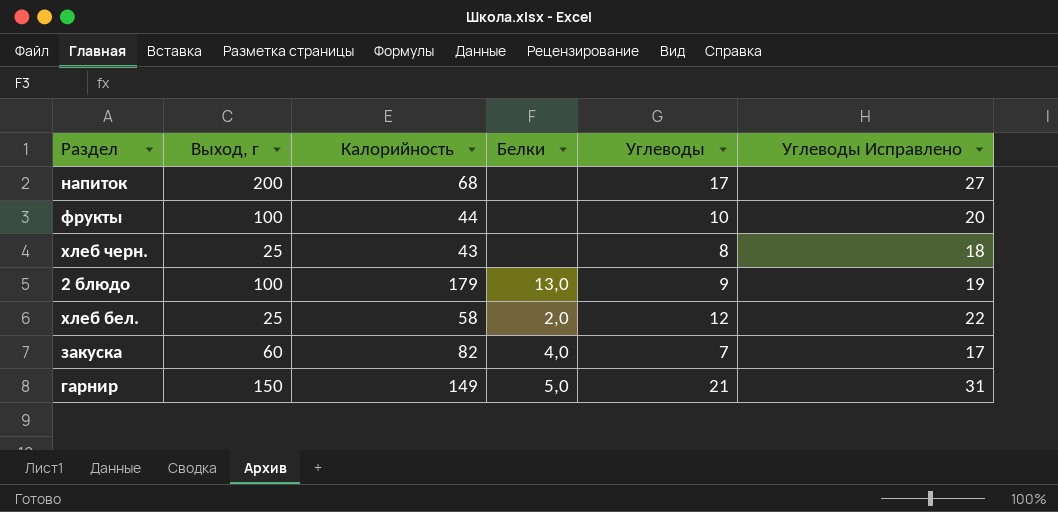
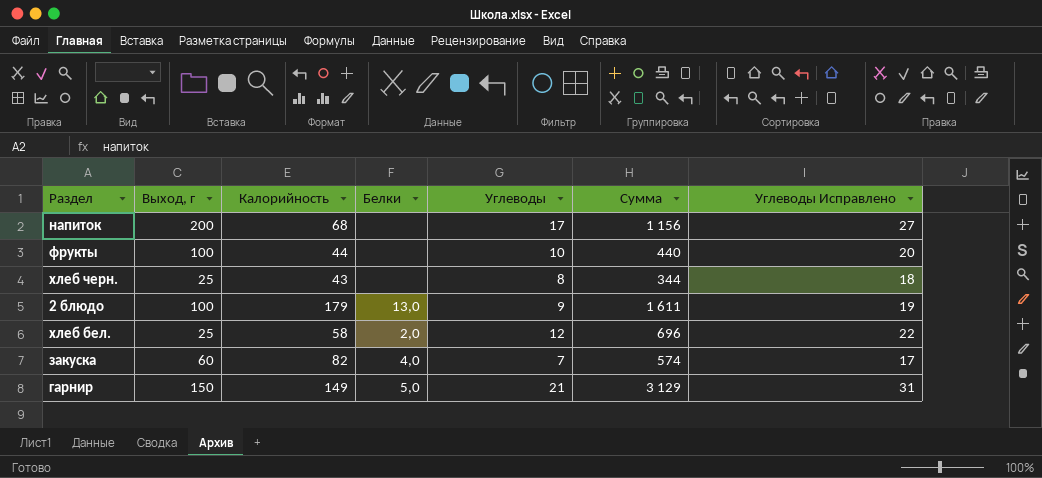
column Сумма | formula: none -> [Калорийность] * [Углеводы]

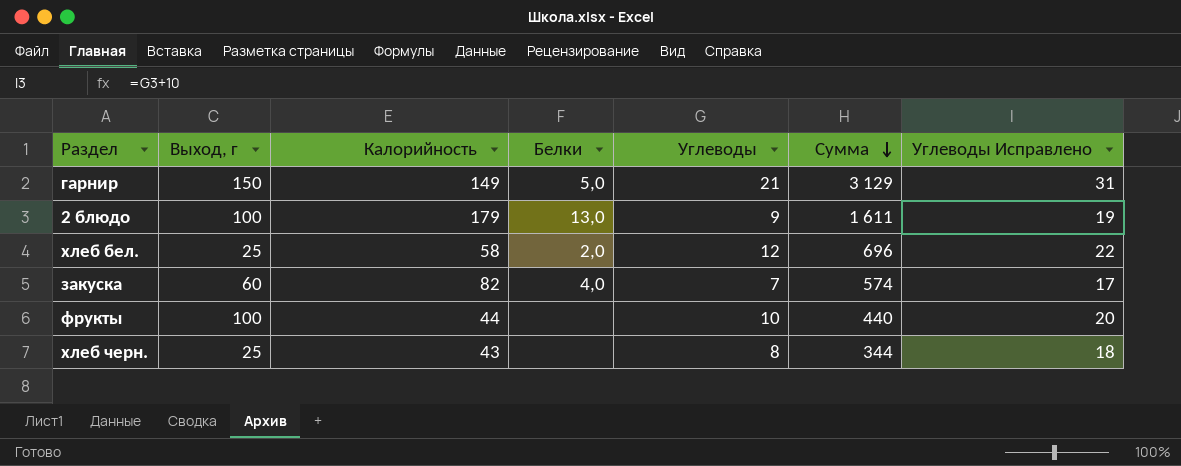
row order: none -> Сумма descending
row напиток: 200 | 68 | none | 17 | 1 156 | 27 -> none

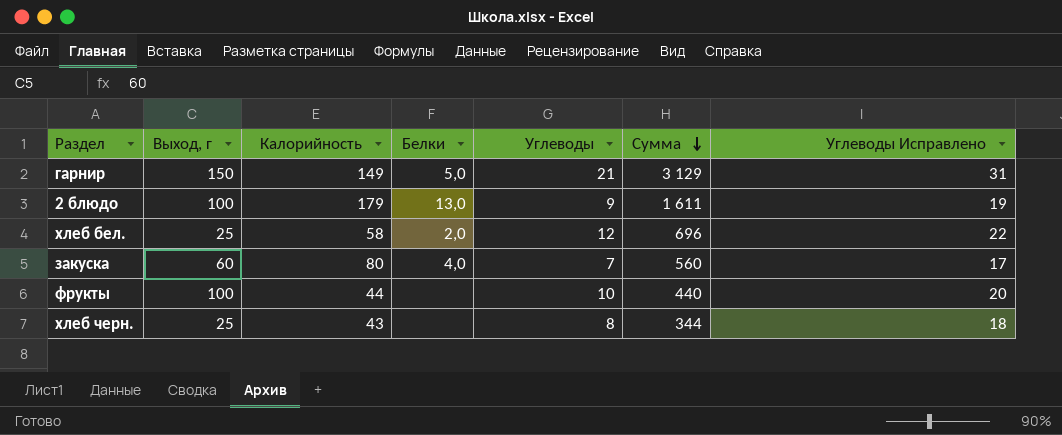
закуска | Калорийность: 82 -> 80
закуска | Сумма: 574 -> 560

